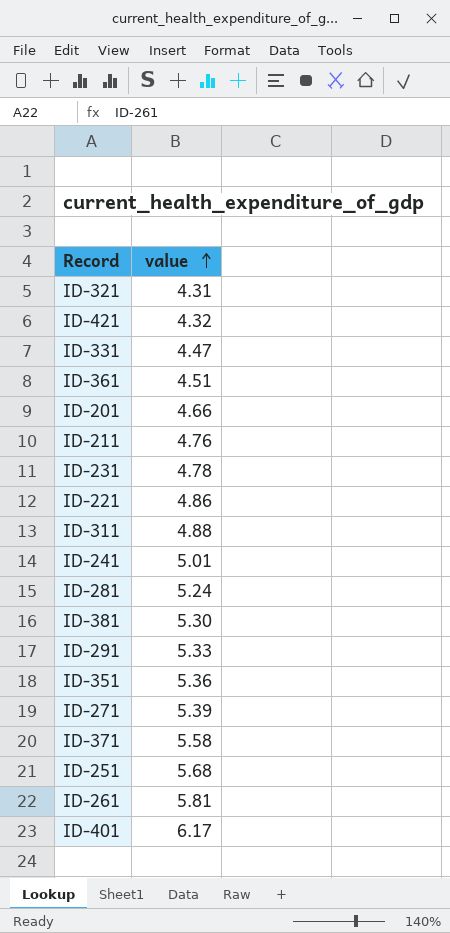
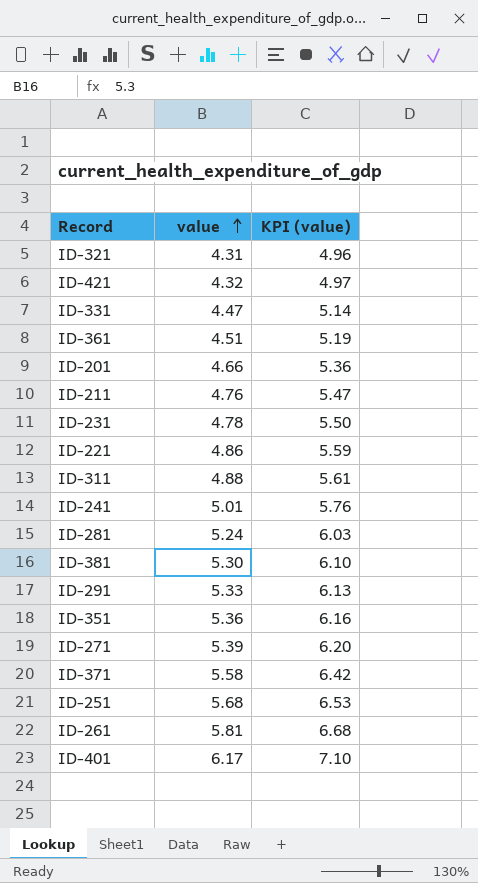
column KPI (value) | formula: none -> [value] * 1.15

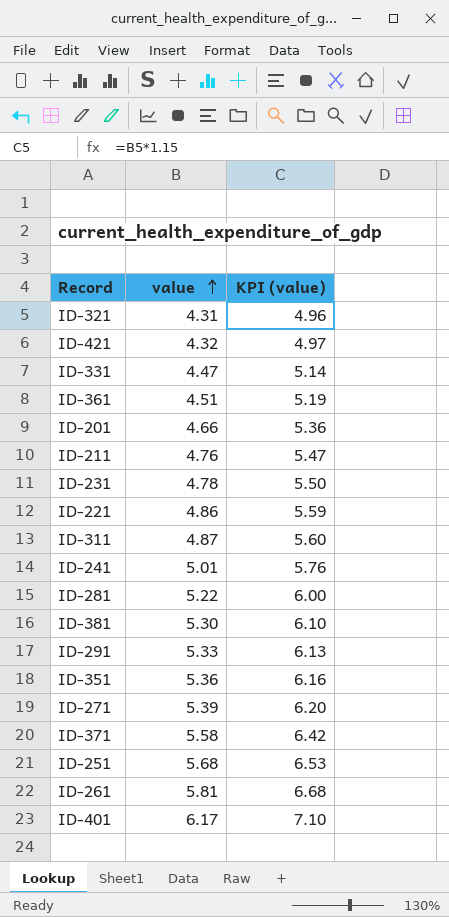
ID-311 | value: 4.88 -> 4.87
ID-311 | KPI (value): 5.61 -> 5.60
ID-281 | value: 5.24 -> 5.22
ID-281 | KPI (value): 6.03 -> 6.00

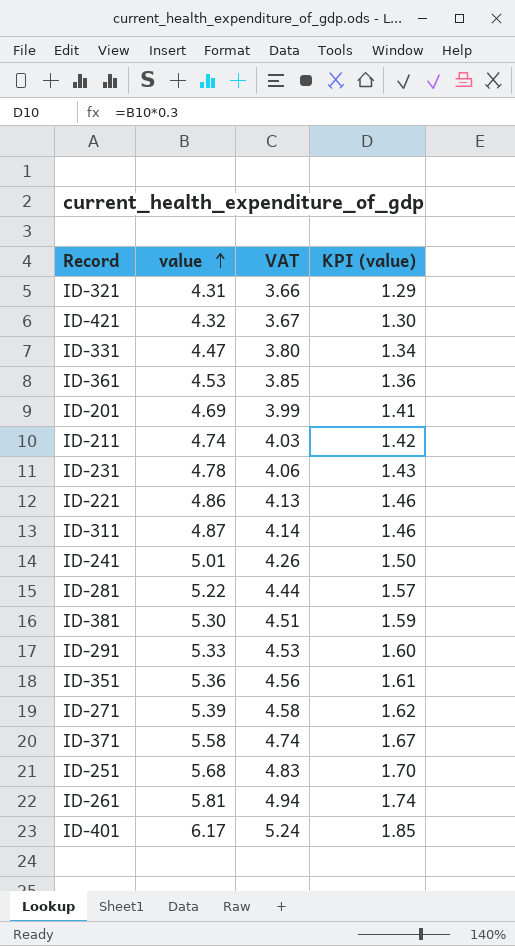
column VAT | formula: none -> [value] * 0.85
column KPI (value) | formula: [value] * 1.15 -> [value] * 0.3
ID-361 | value: 4.51 -> 4.53
ID-201 | value: 4.66 -> 4.69
ID-211 | value: 4.76 -> 4.74

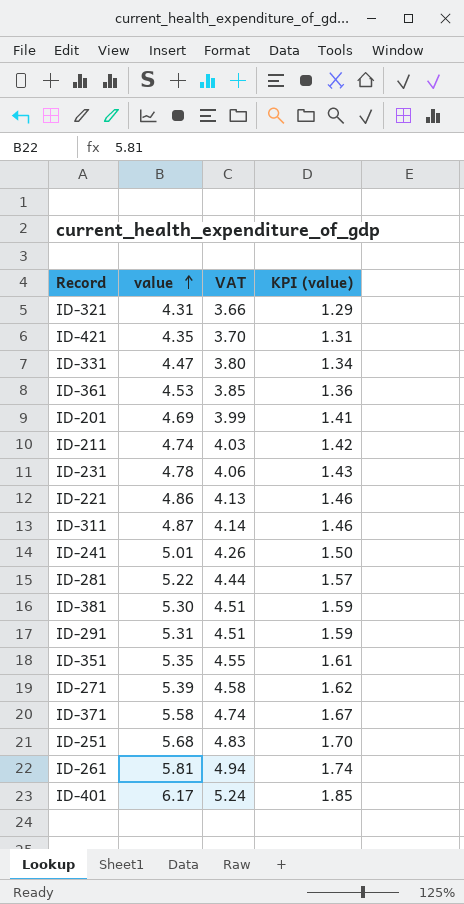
ID-421 | value: 4.32 -> 4.35
ID-421 | VAT: 3.67 -> 3.70
ID-421 | KPI (value): 1.30 -> 1.31
ID-291 | value: 5.33 -> 5.31
ID-291 | VAT: 4.53 -> 4.51
ID-291 | KPI (value): 1.60 -> 1.59
ID-351 | value: 5.36 -> 5.35
ID-351 | VAT: 4.56 -> 4.55

